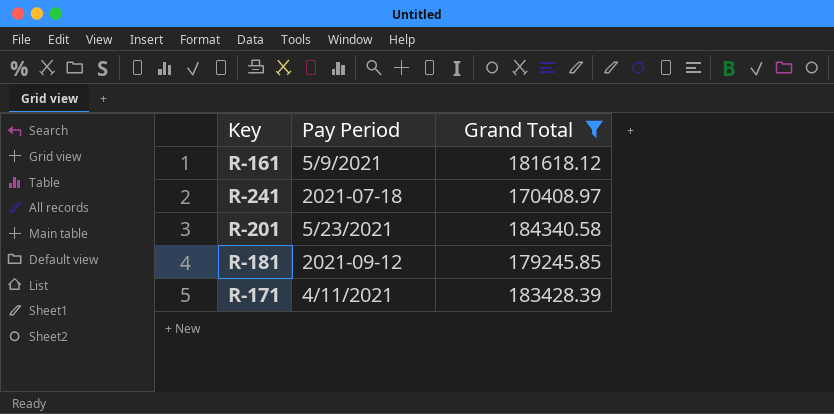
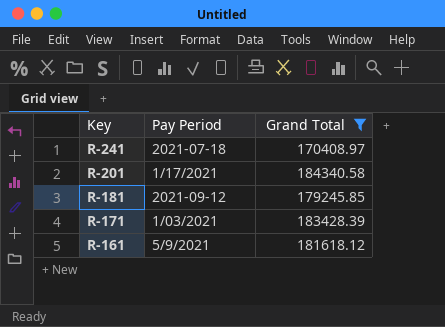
row order: none -> Key descending
R-201 | Pay Period: 5/23/2021 -> 1/17/2021
R-171 | Pay Period: 4/11/2021 -> 1/03/2021

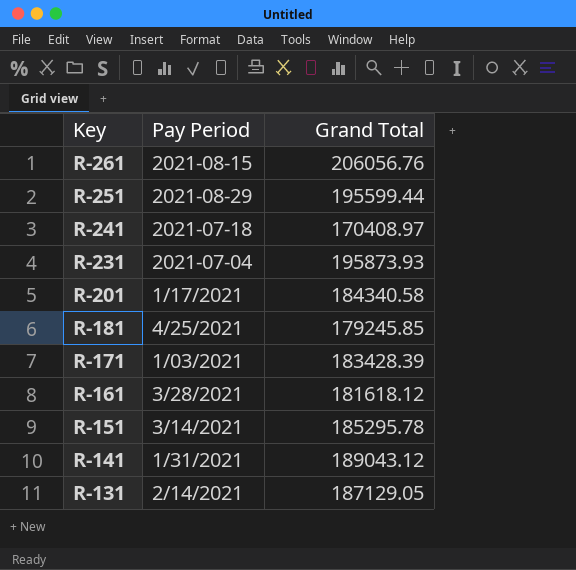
filter: Grand Total <= 184340.58 -> none
R-181 | Pay Period: 2021-09-12 -> 4/25/2021
R-161 | Pay Period: 5/9/2021 -> 3/28/2021

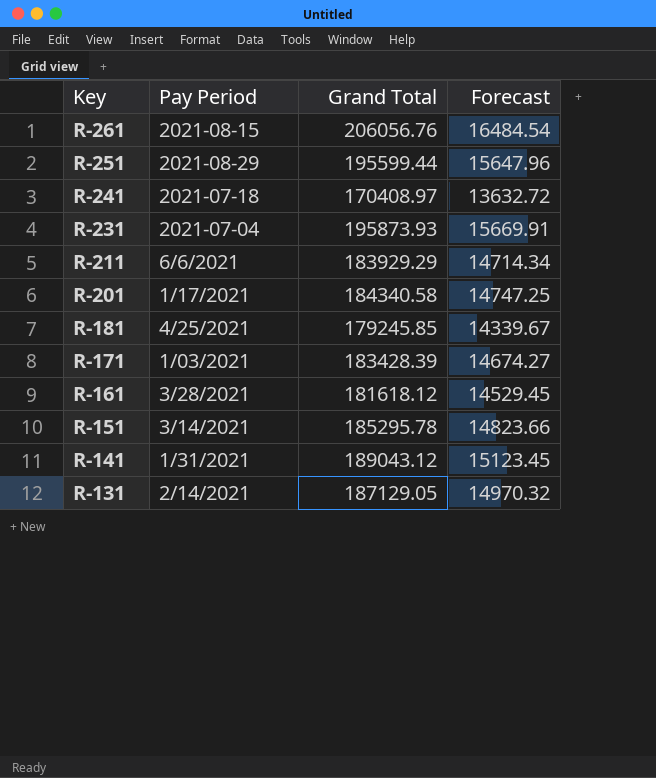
column Forecast | formula: none -> [Grand Total] * 0.08
row R-211: none -> 6/6/2021 | 183929.29 | 14714.34

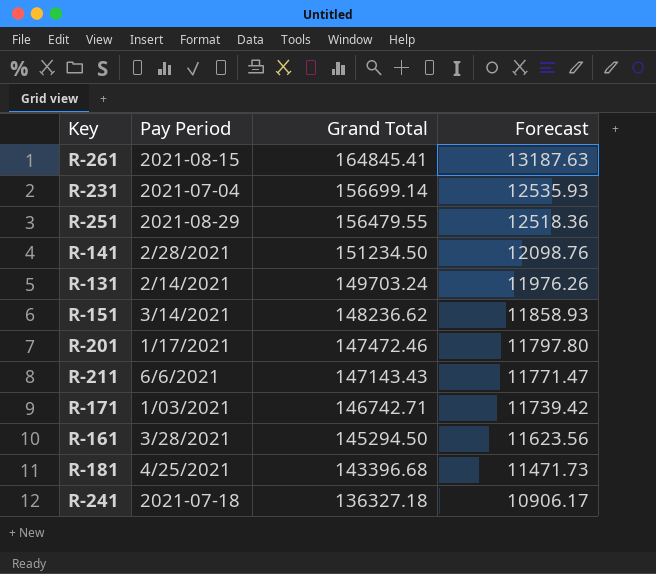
row order: Key descending -> Grand Total descending
R-261 | Grand Total: 206056.76 -> 164845.41
R-261 | Forecast: 16484.54 -> 13187.63
R-231 | Grand Total: 195873.93 -> 156699.14
R-231 | Forecast: 15669.91 -> 12535.93
R-251 | Grand Total: 195599.44 -> 156479.55
R-251 | Forecast: 15647.96 -> 12518.36
R-141 | Pay Period: 1/31/2021 -> 2/28/2021
R-141 | Grand Total: 189043.12 -> 151234.50
R-141 | Forecast: 15123.45 -> 12098.76
R-131 | Grand Total: 187129.05 -> 149703.24
R-131 | Forecast: 14970.32 -> 11976.26
R-151 | Grand Total: 185295.78 -> 148236.62
R-151 | Forecast: 14823.66 -> 11858.93
R-201 | Grand Total: 184340.58 -> 147472.46
R-201 | Forecast: 14747.25 -> 11797.80
R-211 | Grand Total: 183929.29 -> 147143.43
R-211 | Forecast: 14714.34 -> 11771.47
R-171 | Grand Total: 183428.39 -> 146742.71
R-171 | Forecast: 14674.27 -> 11739.42
R-161 | Grand Total: 181618.12 -> 145294.50
R-161 | Forecast: 14529.45 -> 11623.56
R-181 | Grand Total: 179245.85 -> 143396.68
R-181 | Forecast: 14339.67 -> 11471.73
R-241 | Grand Total: 170408.97 -> 136327.18
R-241 | Forecast: 13632.72 -> 10906.17

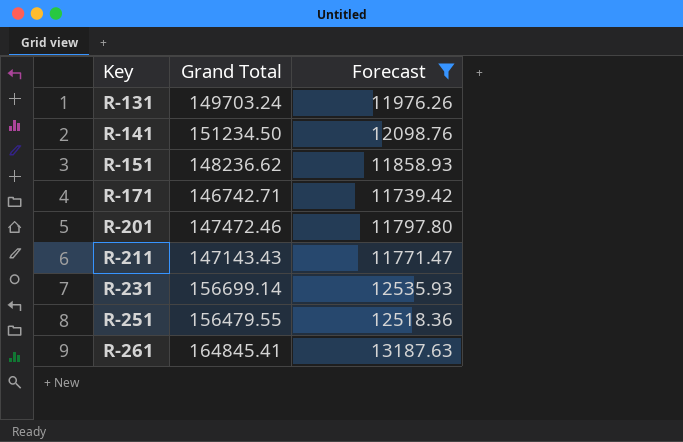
filter: none -> Forecast >= 11739.42
row order: Grand Total descending -> Key ascending
column Pay Period | position: 2 -> none

